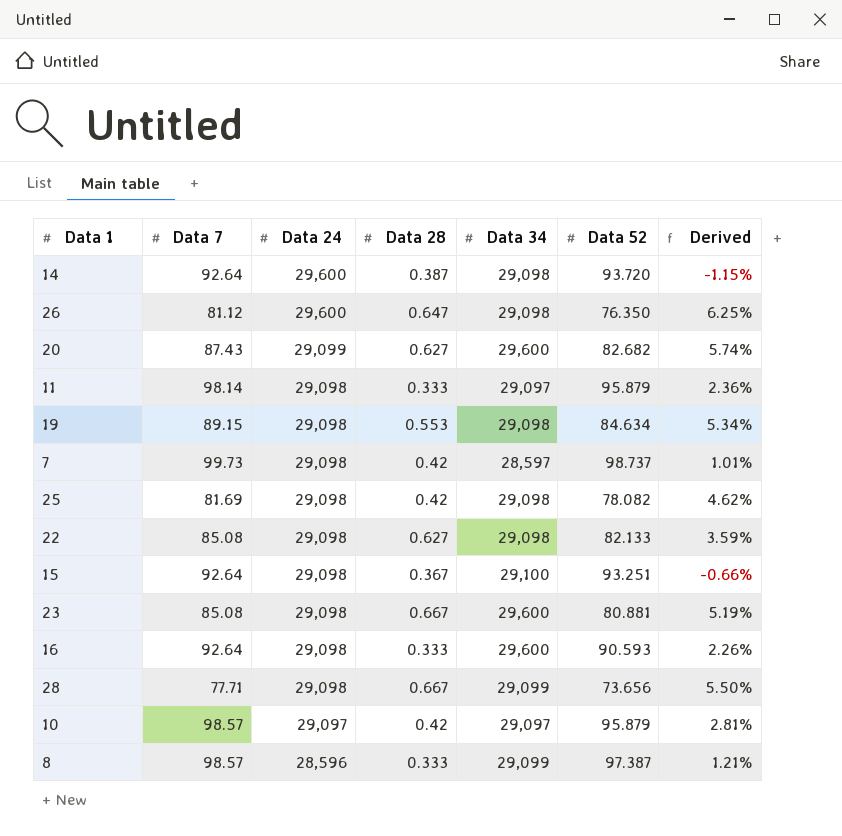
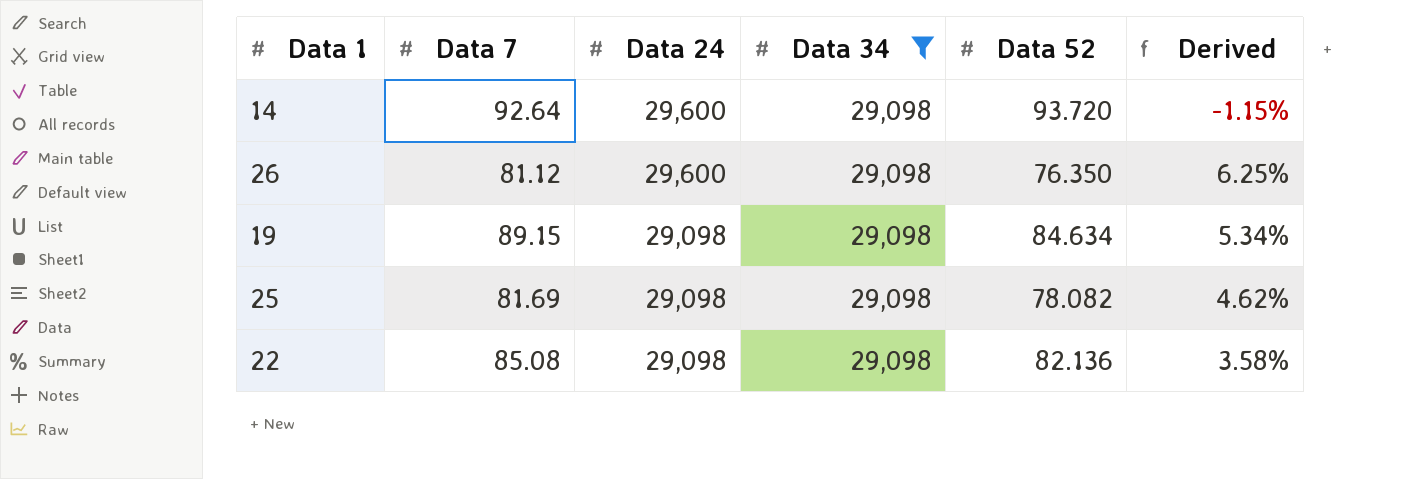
filter: none -> Data 34 = 29,098
column Data 28 | position: 4 -> none
22 | Data 52: 82.133 -> 82.136
22 | Derived: 3.59% -> 3.58%

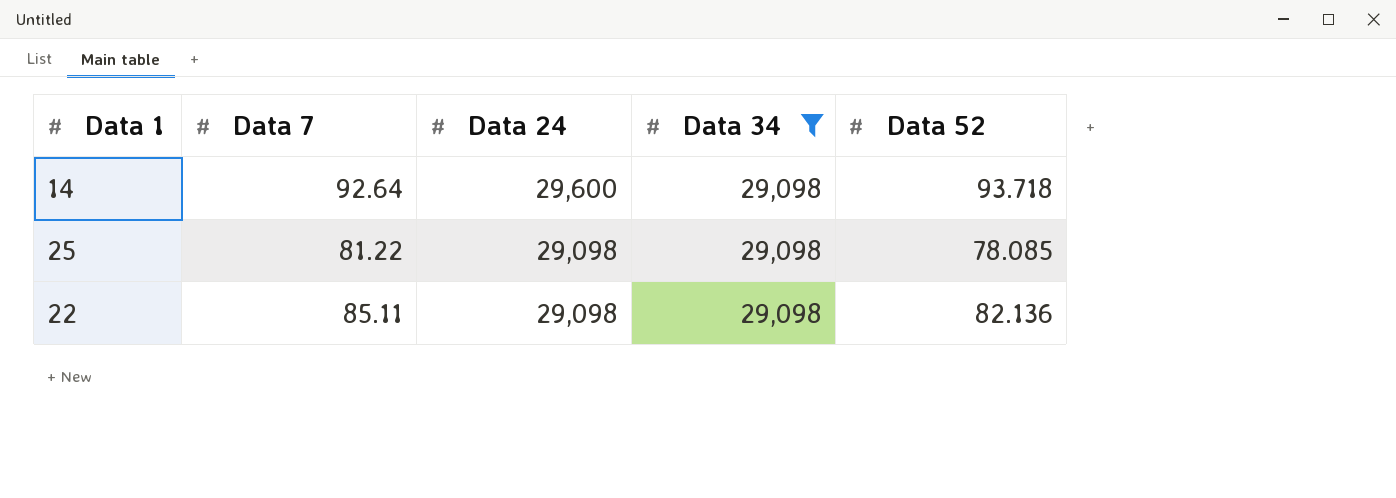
column Derived | formula: ([Data 7] - [Data 52]) / [Data 52] -> none
row 26: 81.12 | 29,600 | 29,098 | 76.350 | 6.25% -> none
row 19: 89.15 | 29,098 | 29,098 | 84.634 | 5.34% -> none
14 | Data 52: 93.720 -> 93.718
25 | Data 7: 81.69 -> 81.22
25 | Data 52: 78.082 -> 78.085
22 | Data 7: 85.08 -> 85.11

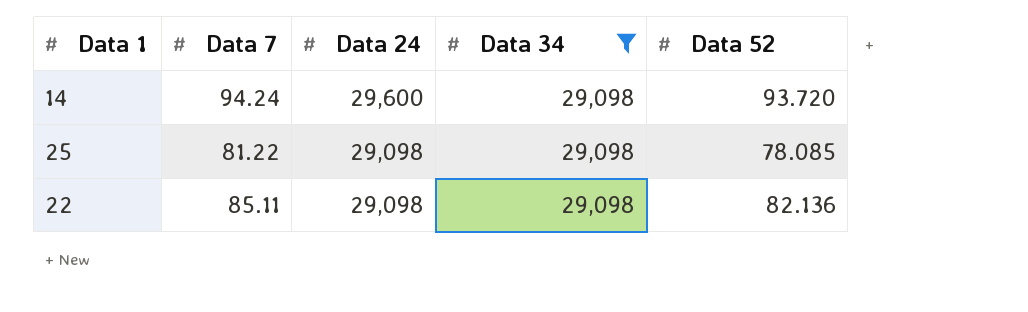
14 | Data 7: 92.64 -> 94.24
14 | Data 52: 93.718 -> 93.720

